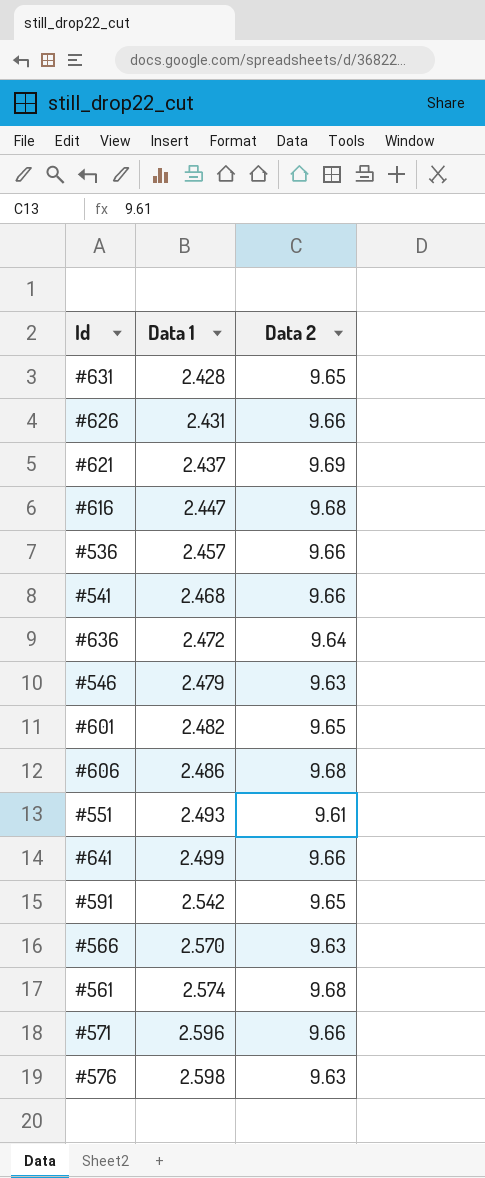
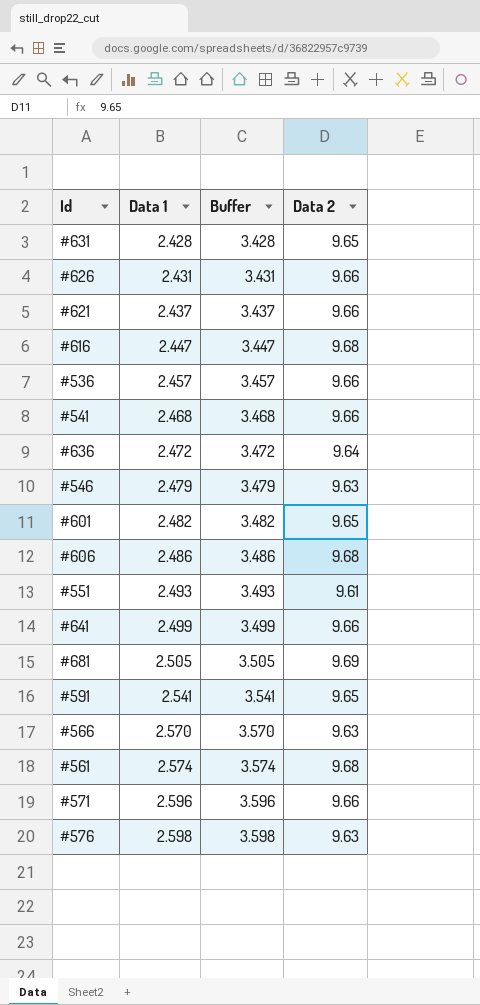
column Buffer | formula: none -> [Data 1] + 1
#621 | Data 2: 9.69 -> 9.66
row #681: none -> 2.505 | 3.505 | 9.69
#591 | Data 1: 2.542 -> 2.541

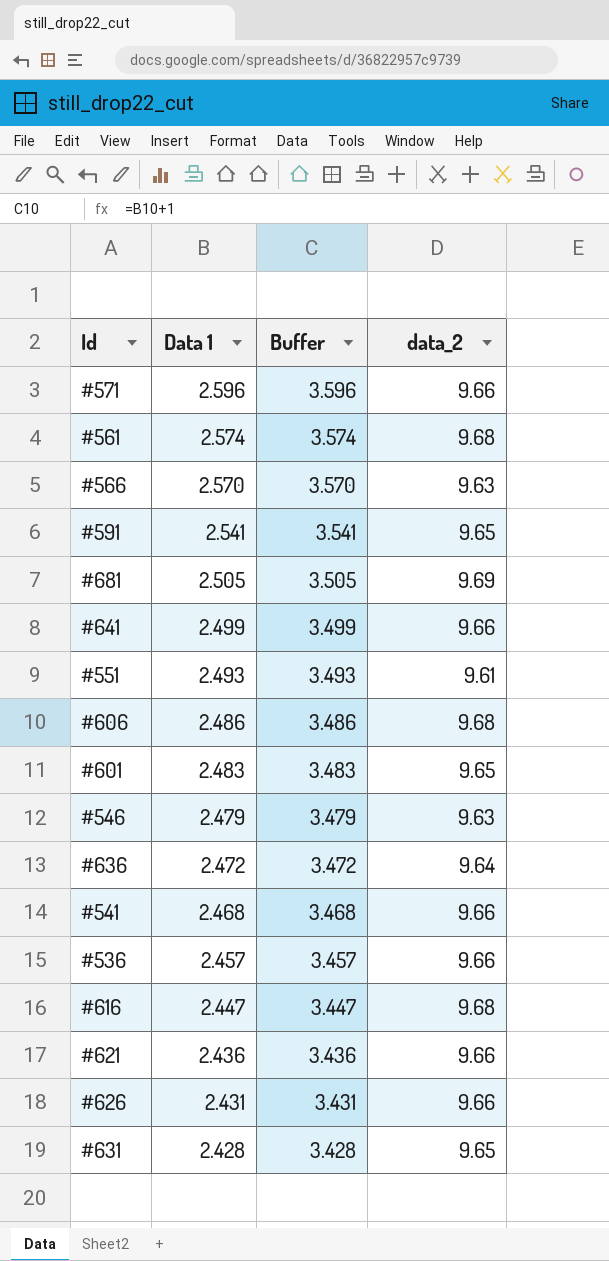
row order: Data 1 ascending -> Data 1 descending
column name: Data 2 -> data_2
row #576: 2.598 | 3.598 | 9.63 -> none
#601 | Data 1: 2.482 -> 2.483
#601 | Buffer: 3.482 -> 3.483
#621 | Data 1: 2.437 -> 2.436
#621 | Buffer: 3.437 -> 3.436

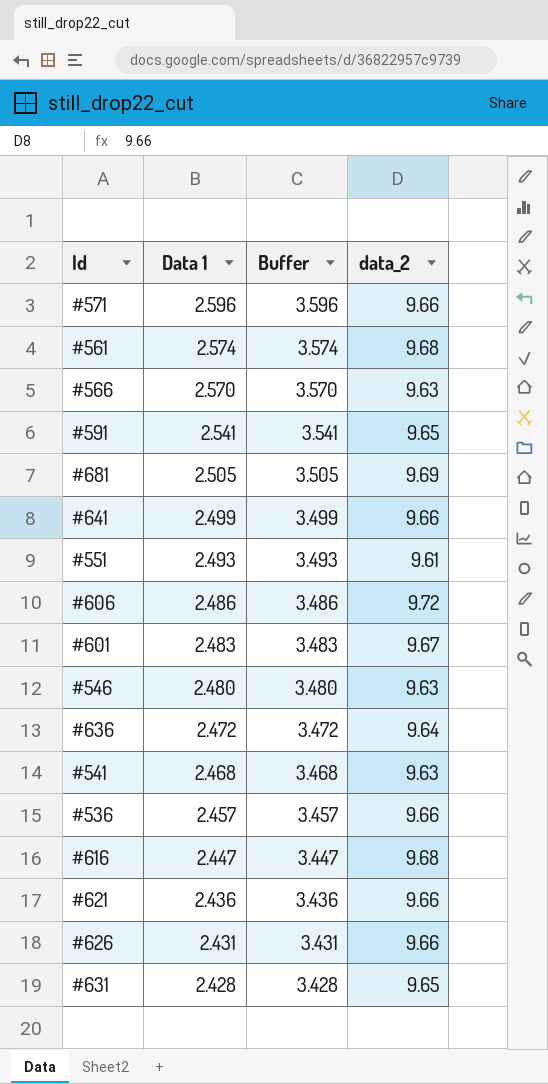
#606 | data_2: 9.68 -> 9.72
#601 | data_2: 9.65 -> 9.67
#546 | Data 1: 2.479 -> 2.480
#546 | Buffer: 3.479 -> 3.480
#541 | data_2: 9.66 -> 9.63

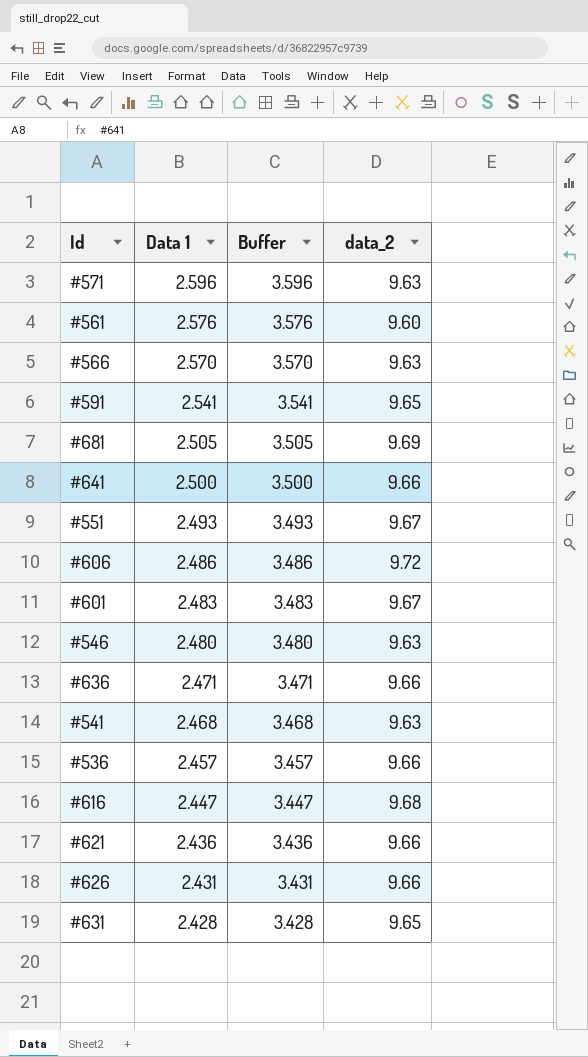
#571 | data_2: 9.66 -> 9.63
#561 | Data 1: 2.574 -> 2.576
#561 | Buffer: 3.574 -> 3.576
#561 | data_2: 9.68 -> 9.60
#641 | Data 1: 2.499 -> 2.500
#641 | Buffer: 3.499 -> 3.500
#551 | data_2: 9.61 -> 9.67
#636 | Data 1: 2.472 -> 2.471
#636 | Buffer: 3.472 -> 3.471
#636 | data_2: 9.64 -> 9.66

